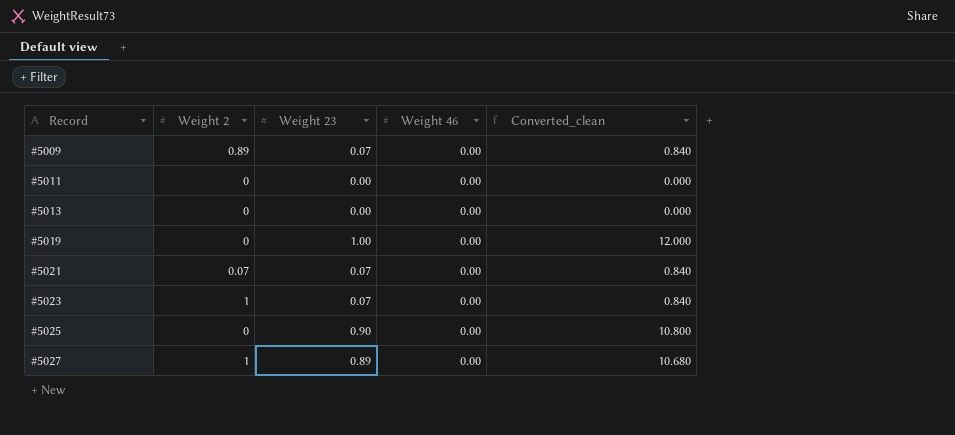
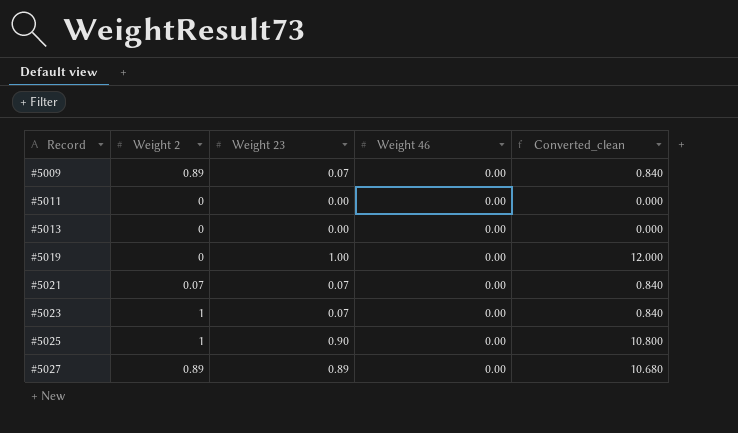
#5025 | Weight 2: 0 -> 1
#5027 | Weight 2: 1 -> 0.89

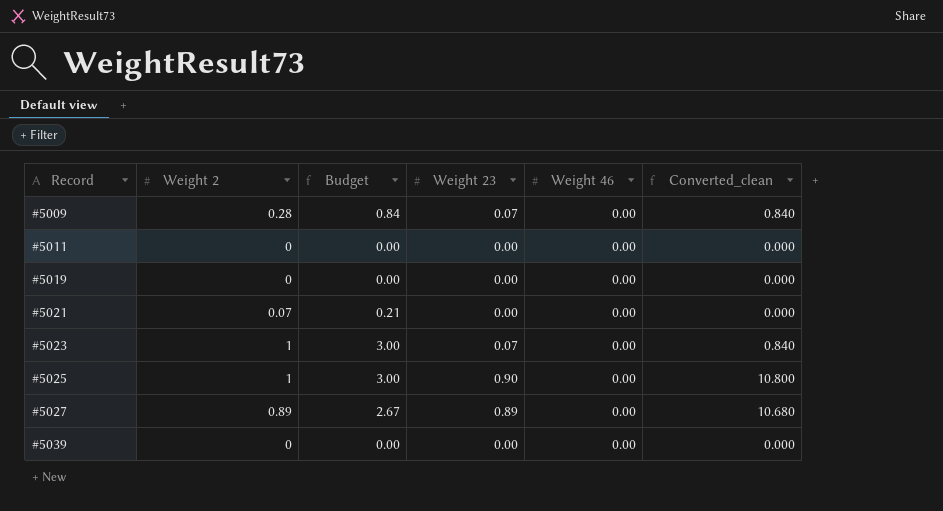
column Budget | formula: none -> [Weight 2] * 3
row #5013: 0 | 0.00 | 0.00 | 0.000 -> none
#5009 | Weight 2: 0.89 -> 0.28
#5019 | Weight 23: 1.00 -> 0.00
#5019 | Converted_clean: 12.000 -> 0.000
#5021 | Weight 23: 0.07 -> 0.00
#5021 | Converted_clean: 0.840 -> 0.000
row #5039: none -> 0 | 0.00 | 0.00 | 0.00 | 0.000

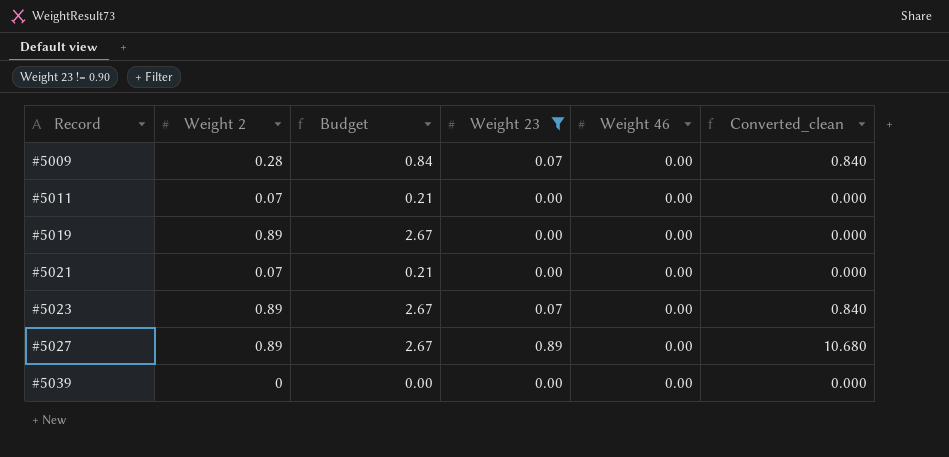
filter: none -> Weight 23 != 0.90
#5011 | Weight 2: 0 -> 0.07
#5011 | Budget: 0.00 -> 0.21
#5019 | Weight 2: 0 -> 0.89
#5019 | Budget: 0.00 -> 2.67
#5023 | Weight 2: 1 -> 0.89
#5023 | Budget: 3.00 -> 2.67

